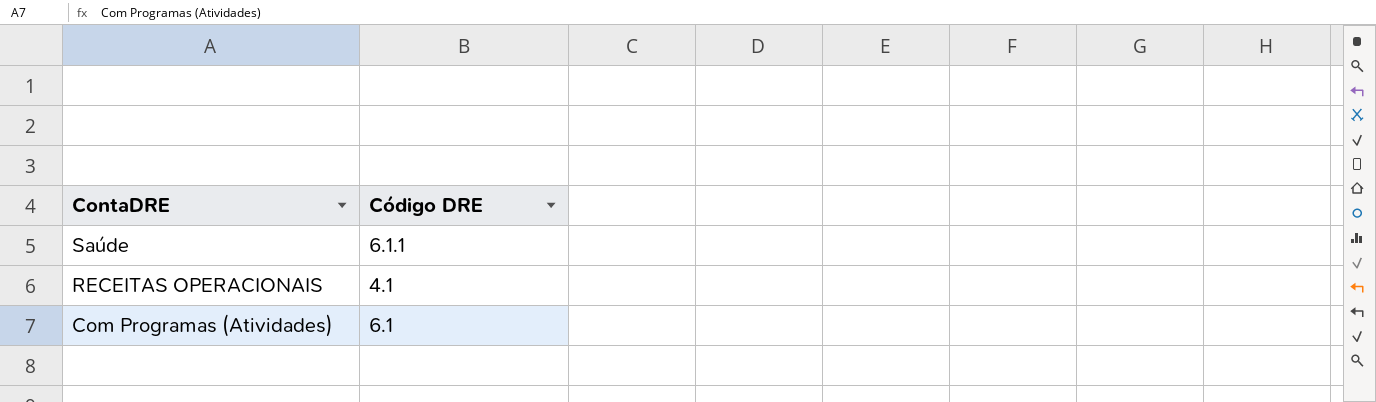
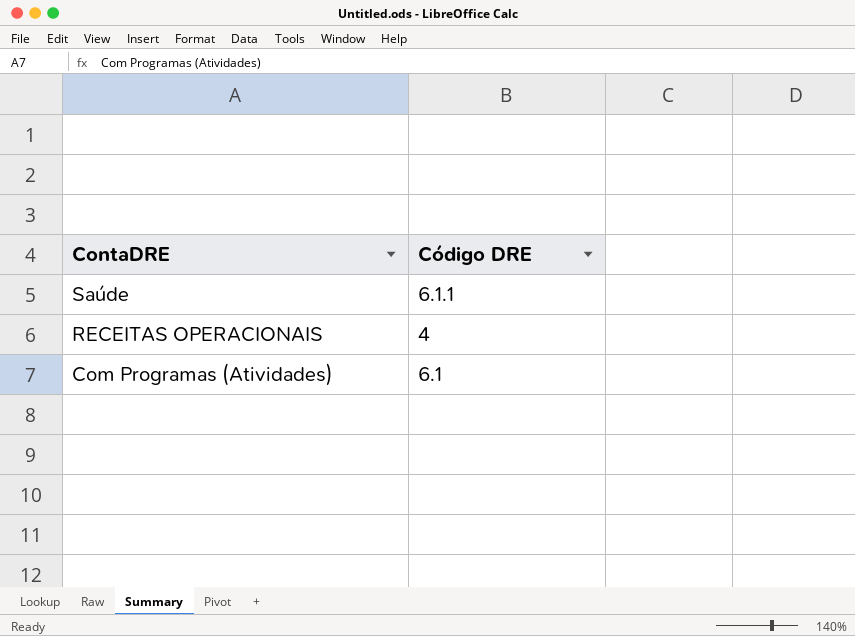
RECEITAS OPERACIONAIS | Código DRE: 4.1 -> 4

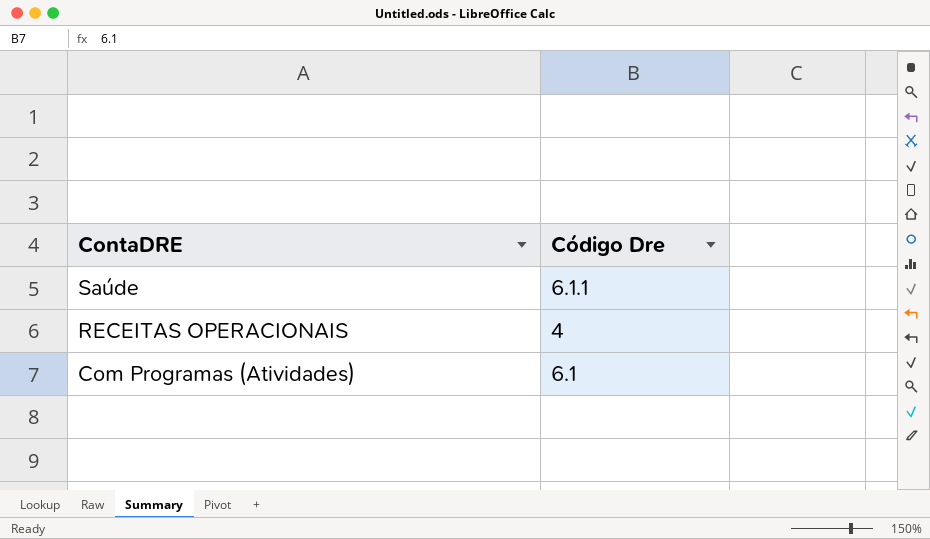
column name: Código DRE -> Código Dre

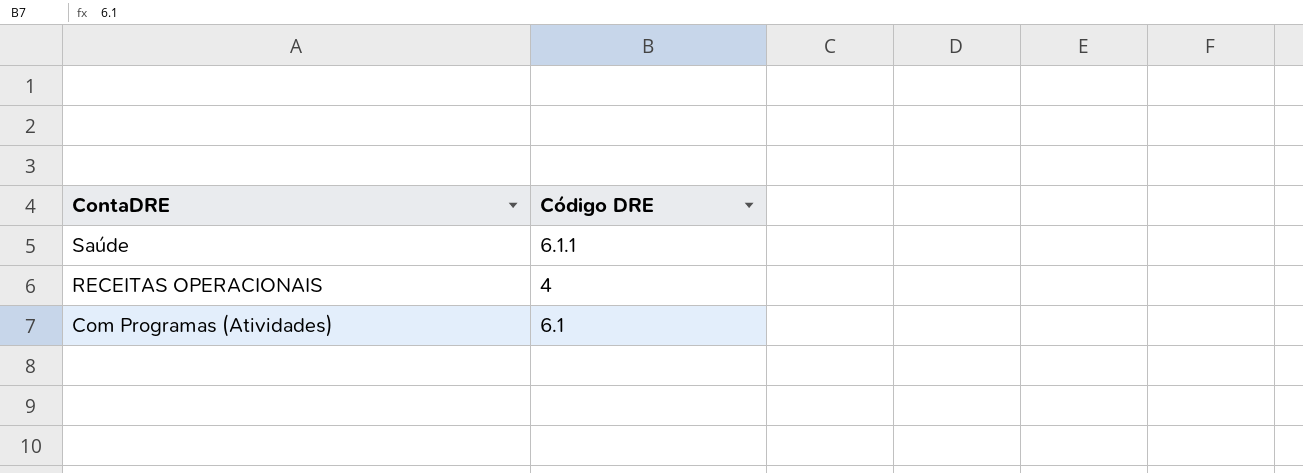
column name: Código Dre -> Código DRE

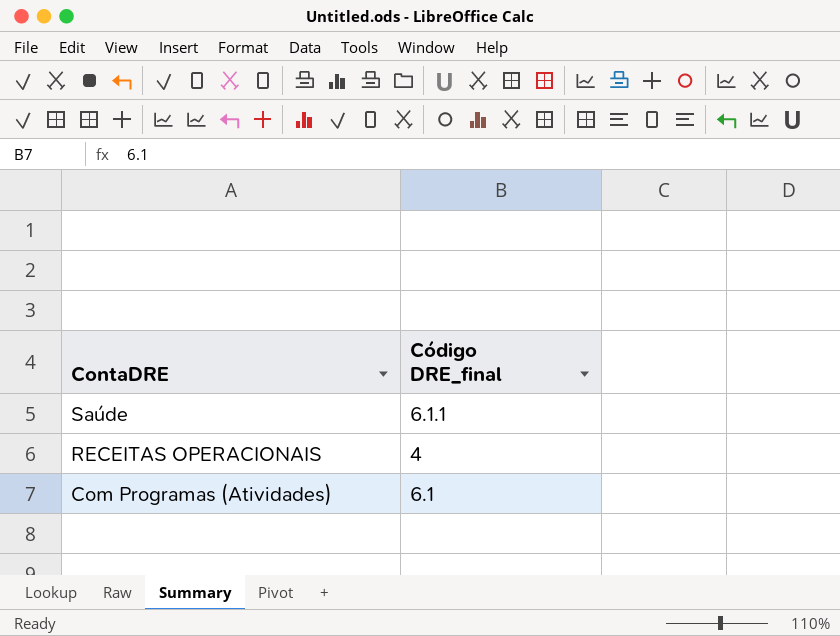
column name: Código DRE -> Código DRE_final

